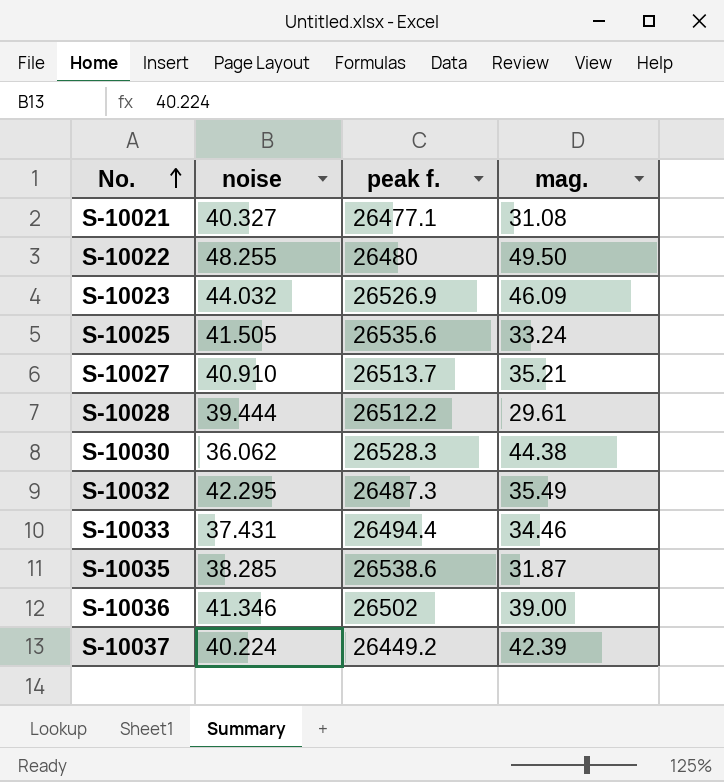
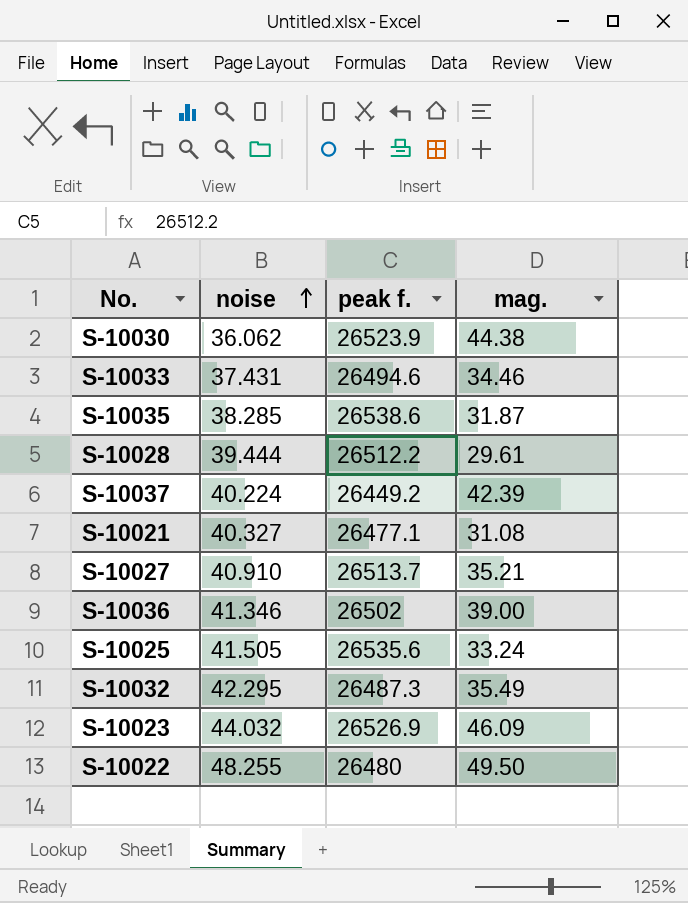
row order: No. ascending -> noise ascending
S-10030 | peak f.: 26528.3 -> 26523.9
S-10033 | peak f.: 26494.4 -> 26494.6

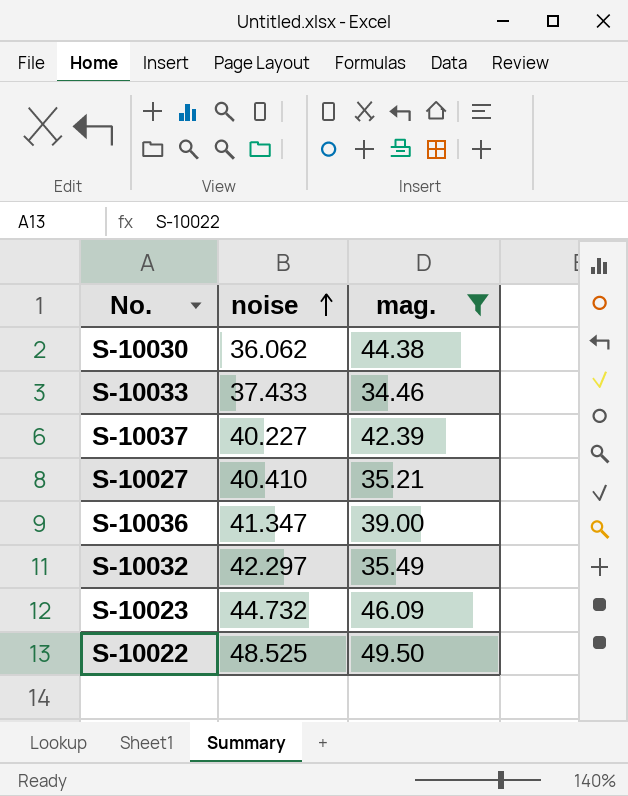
filter: none -> mag. >= 34.46
column peak f. | position: 3 -> none
S-10033 | noise: 37.431 -> 37.433
S-10037 | noise: 40.224 -> 40.227
S-10027 | noise: 40.910 -> 40.410
S-10036 | noise: 41.346 -> 41.347
S-10032 | noise: 42.295 -> 42.297
S-10023 | noise: 44.032 -> 44.732
S-10022 | noise: 48.255 -> 48.525

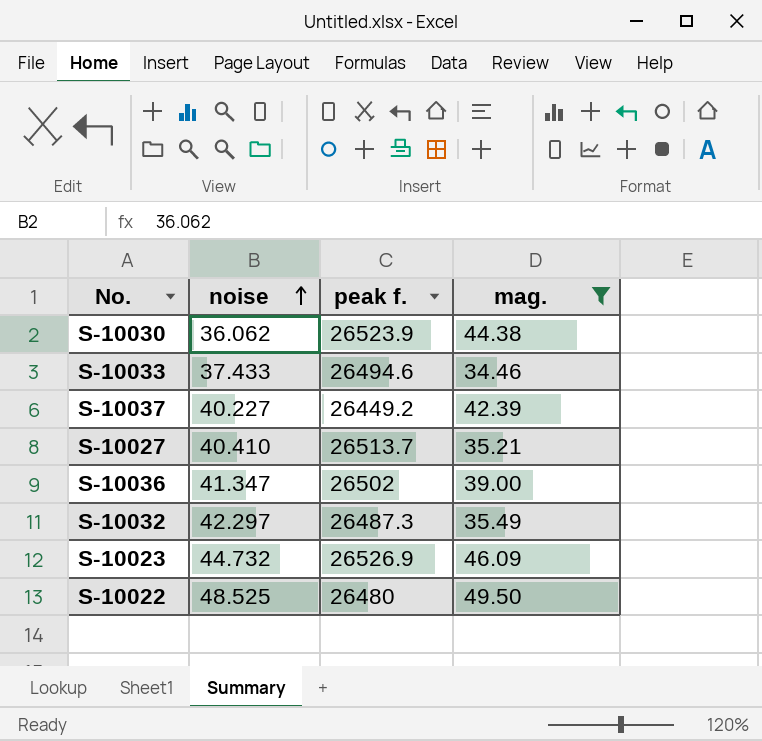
column peak f. | position: none -> 3

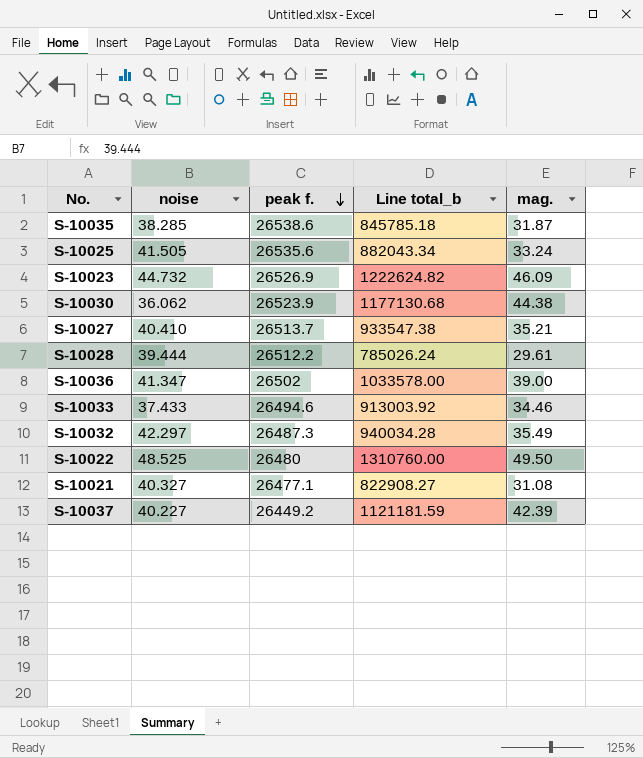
filter: mag. >= 34.46 -> none
row order: noise ascending -> peak f. descending
column Line total_b | formula: none -> [peak f.] * [mag.]

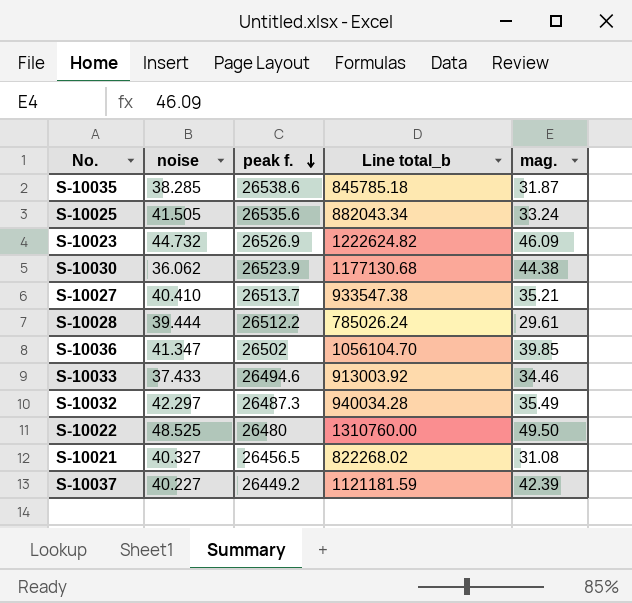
S-10036 | Line total_b: 1033578.00 -> 1056104.70
S-10036 | mag.: 39.00 -> 39.85
S-10021 | peak f.: 26477.1 -> 26456.5
S-10021 | Line total_b: 822908.27 -> 822268.02

